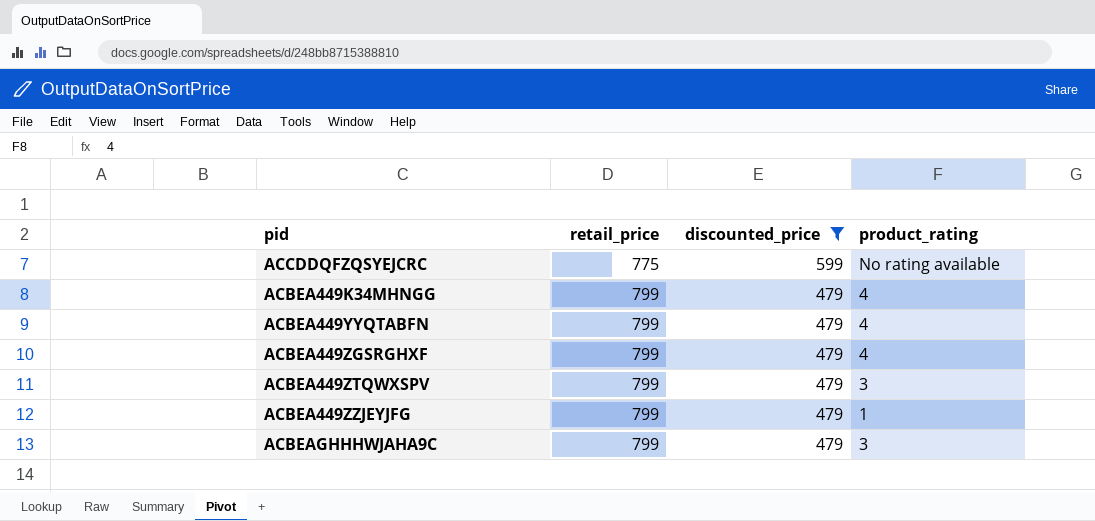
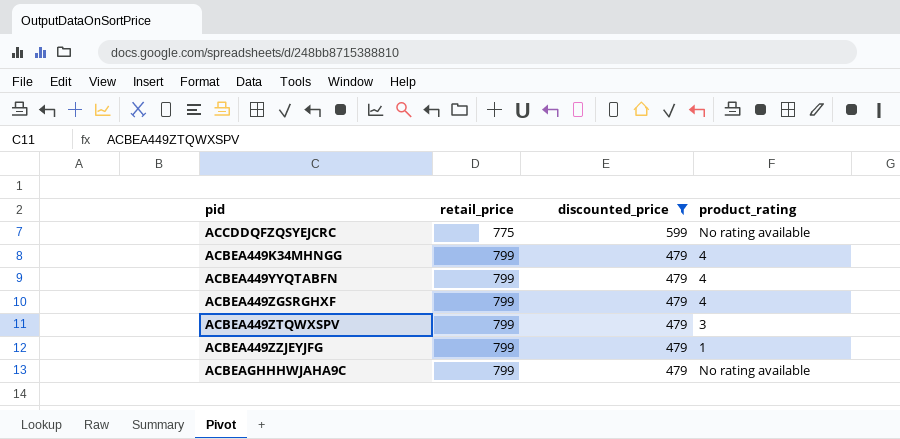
ACBEAGHHHWJAHA9C | product_rating: 3 -> No rating available

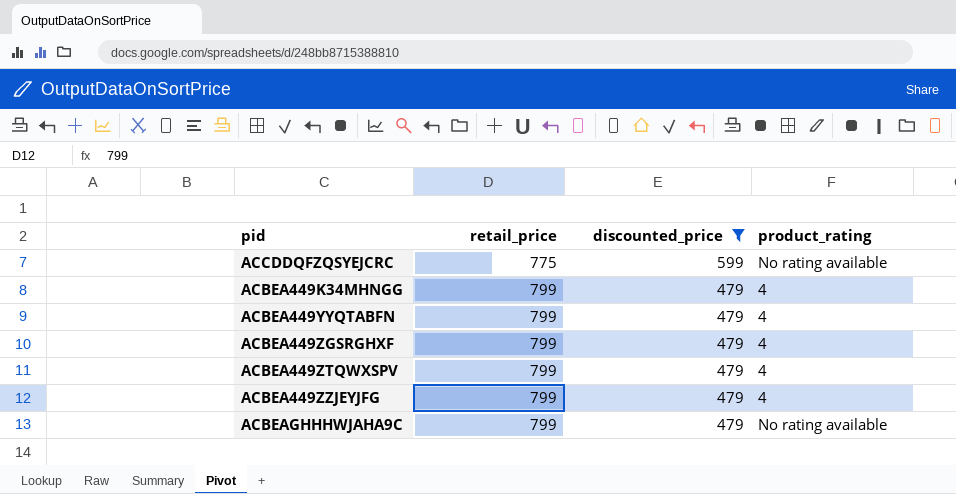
ACBEA449ZTQWXSPV | product_rating: 3 -> 4
ACBEA449ZZJEYJFG | product_rating: 1 -> 4

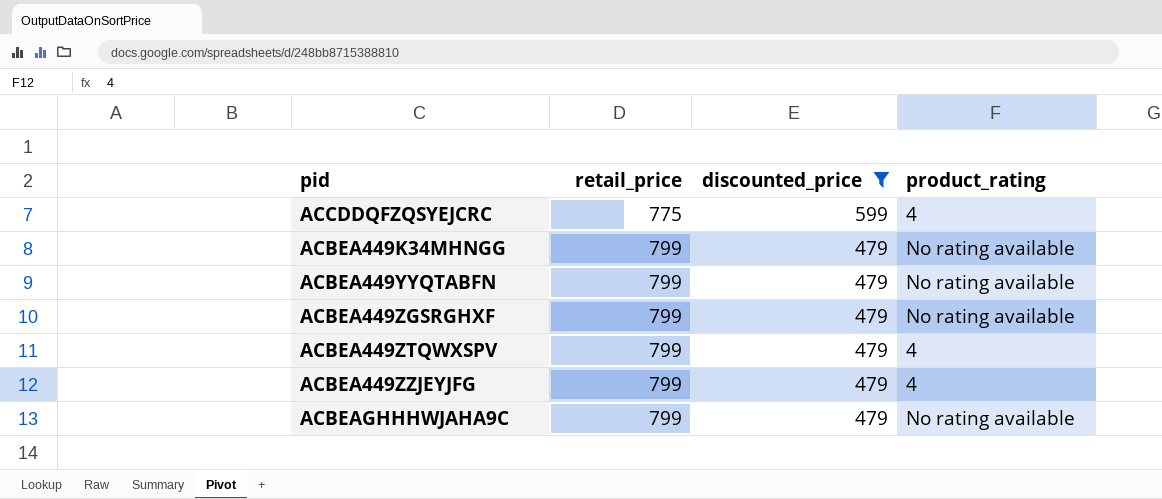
ACCDDQFZQSYEJCRC | product_rating: No rating available -> 4
ACBEA449K34MHNGG | product_rating: 4 -> No rating available
ACBEA449YYQTABFN | product_rating: 4 -> No rating available
ACBEA449ZGSRGHXF | product_rating: 4 -> No rating available

